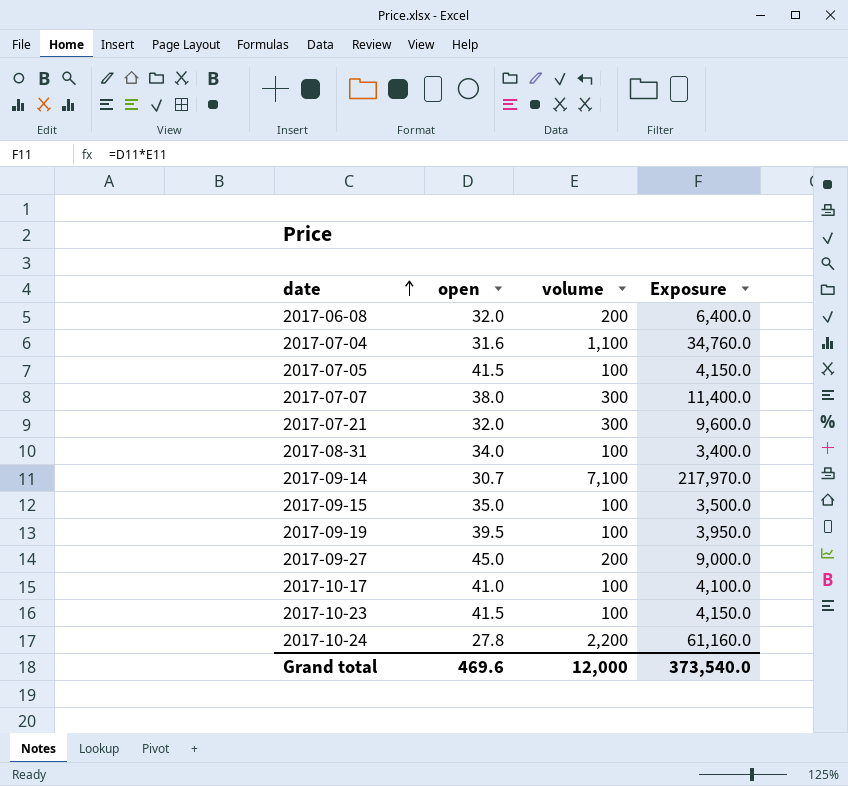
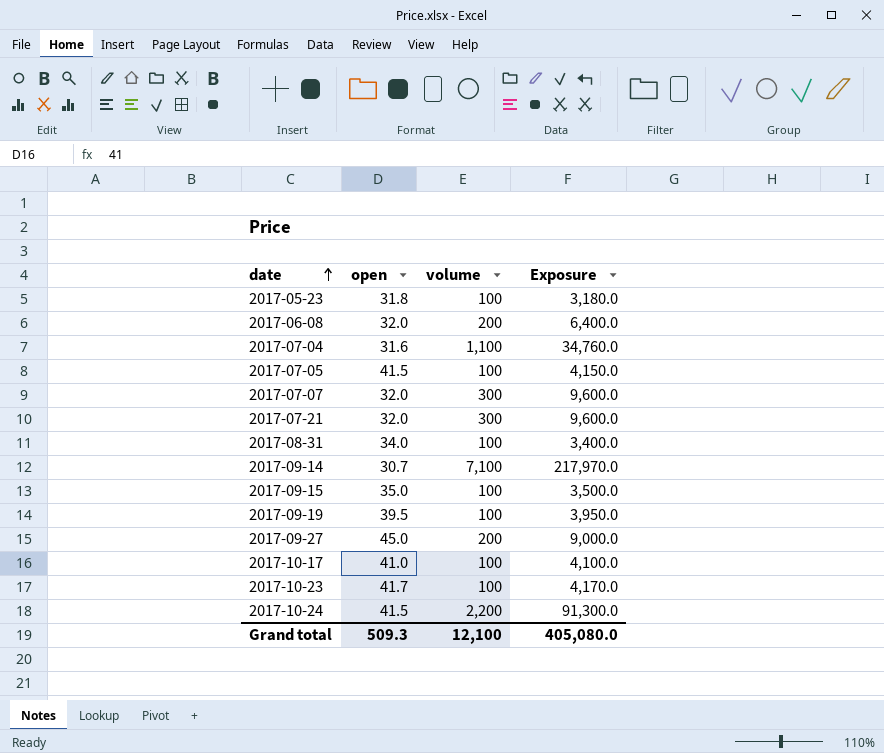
row 2017-05-23: none -> 31.8 | 100 | 3,180.0
2017-07-07 | open: 38.0 -> 32.0
2017-07-07 | Exposure: 11,400.0 -> 9,600.0
2017-10-23 | open: 41.5 -> 41.7
2017-10-23 | Exposure: 4,150.0 -> 4,170.0
2017-10-24 | open: 27.8 -> 41.5
2017-10-24 | Exposure: 61,160.0 -> 91,300.0
Grand total | open: 469.6 -> 509.3
Grand total | volume: 12,000 -> 12,100
Grand total | Exposure: 373,540.0 -> 405,080.0

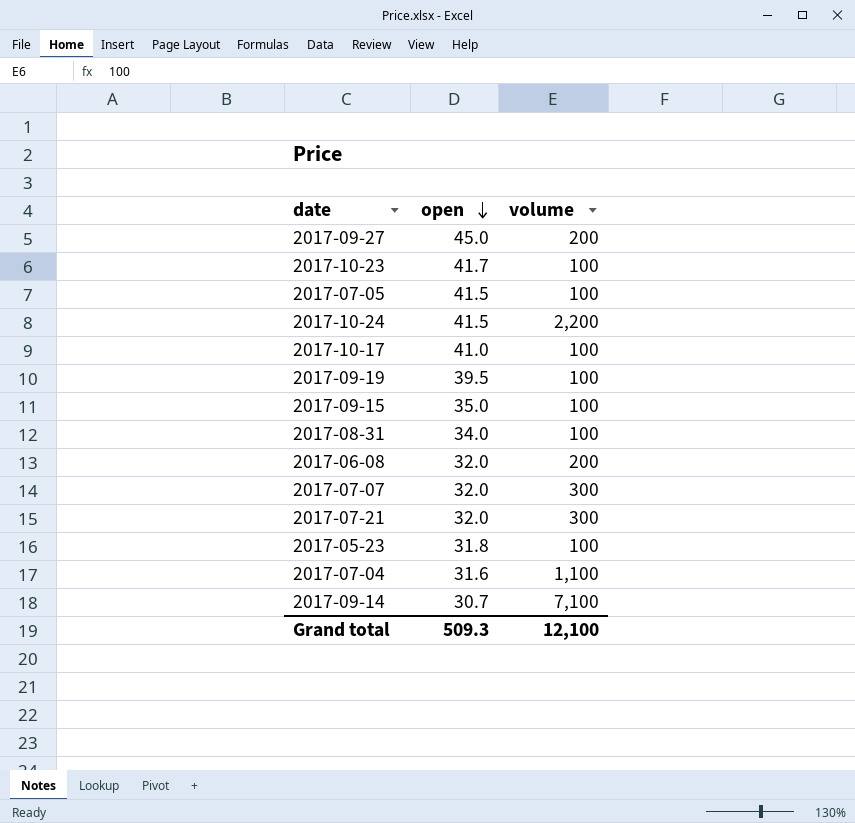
row order: date ascending -> open descending
column Exposure | formula: [open] * [volume] -> none

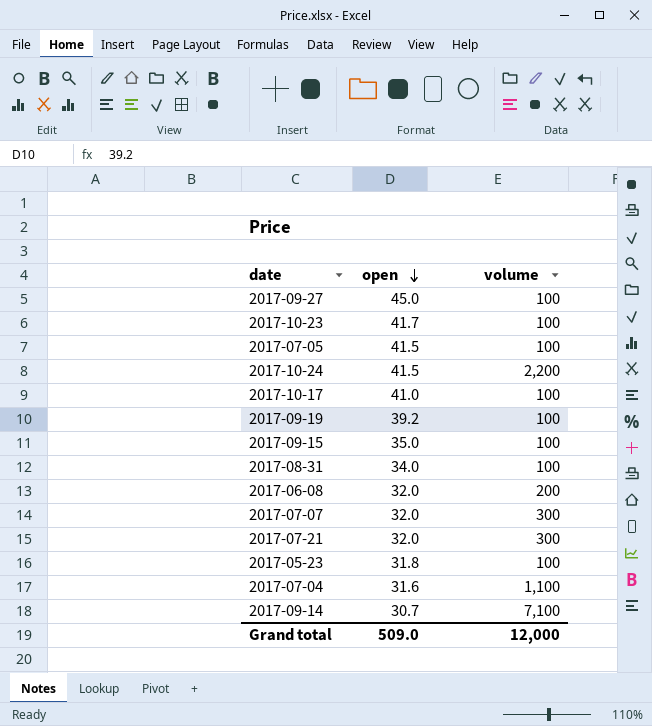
2017-09-27 | volume: 200 -> 100
2017-09-19 | open: 39.5 -> 39.2
Grand total | open: 509.3 -> 509.0
Grand total | volume: 12,100 -> 12,000

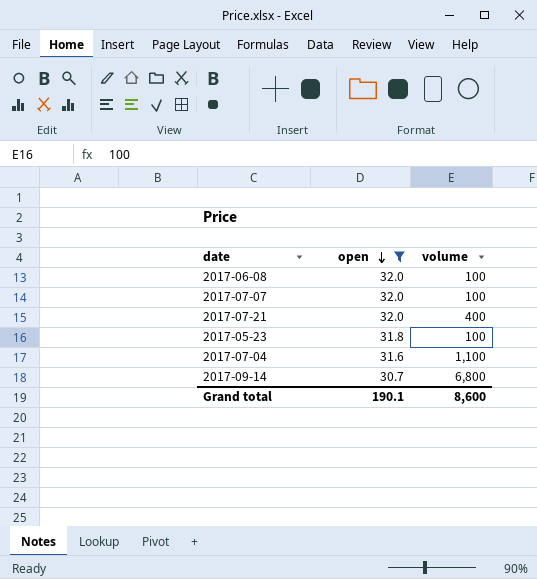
filter: none -> open <= 32.0
2017-06-08 | volume: 200 -> 100
2017-07-07 | volume: 300 -> 100
2017-07-21 | volume: 300 -> 400
2017-09-14 | volume: 7,100 -> 6,800
Grand total | open: 509.0 -> 190.1
Grand total | volume: 12,000 -> 8,600

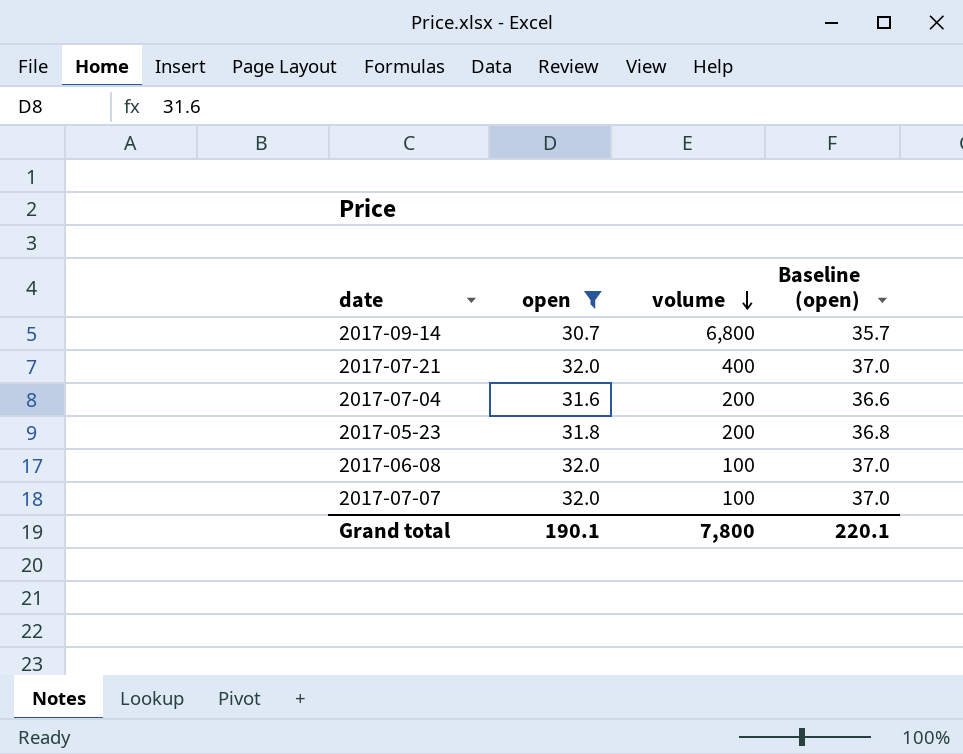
row order: open descending -> volume descending
column Baseline (open) | formula: none -> [open] + 5
2017-07-04 | volume: 1,100 -> 200
2017-05-23 | volume: 100 -> 200
Grand total | volume: 8,600 -> 7,800

